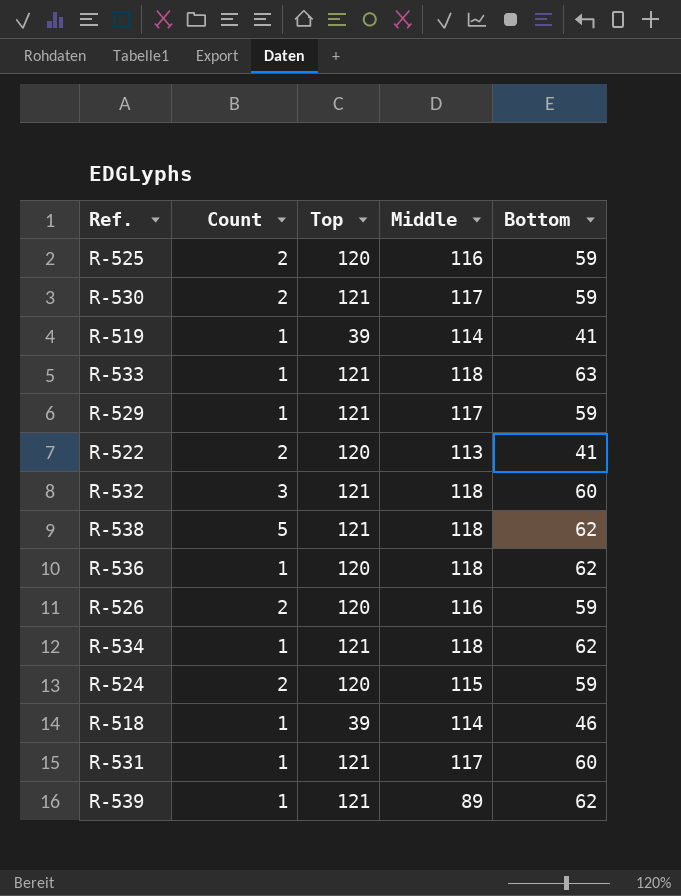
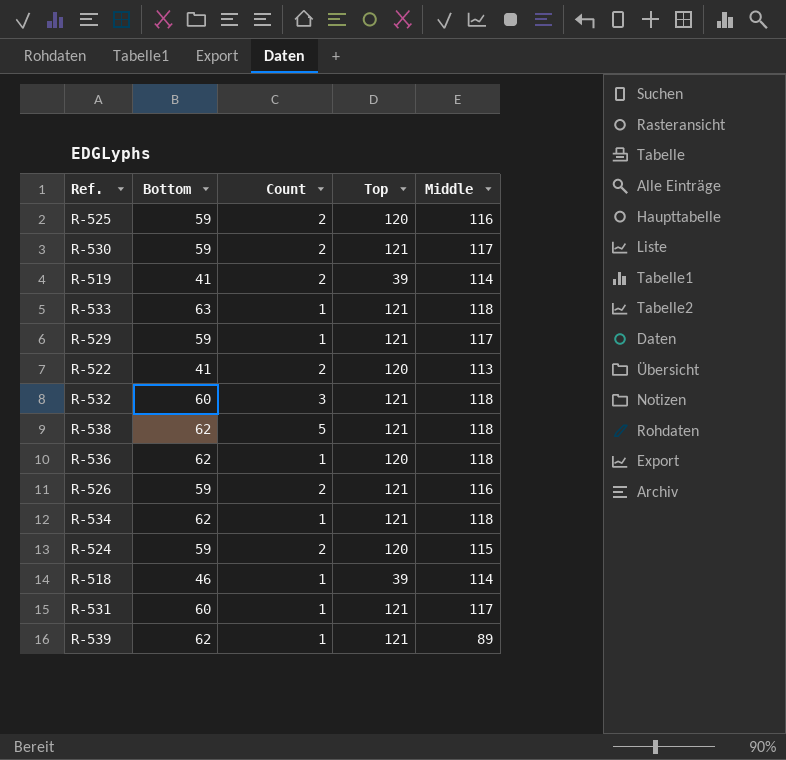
column Bottom | position: 5 -> 2
R-519 | Count: 1 -> 2
R-526 | Top: 120 -> 121

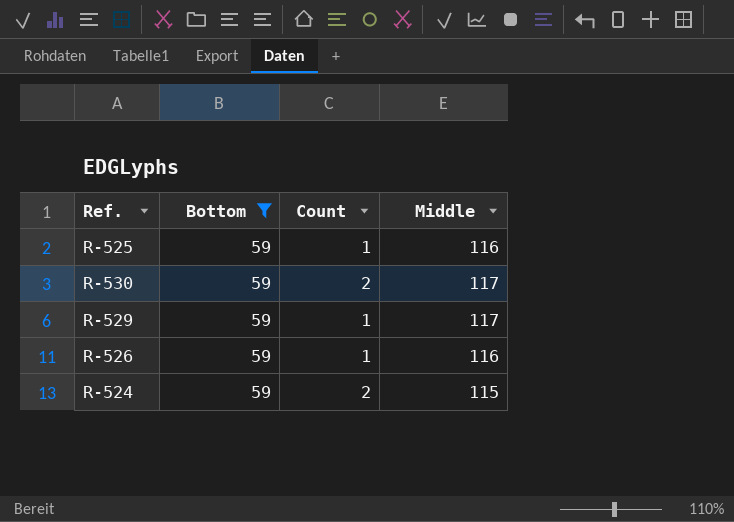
filter: none -> Bottom = 59
column Top | position: 4 -> none
R-525 | Count: 2 -> 1
R-526 | Count: 2 -> 1

